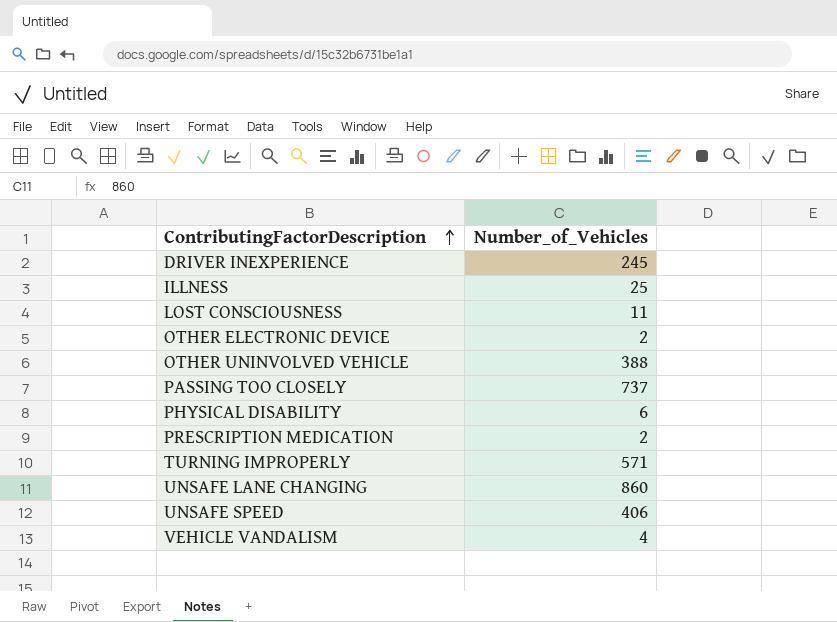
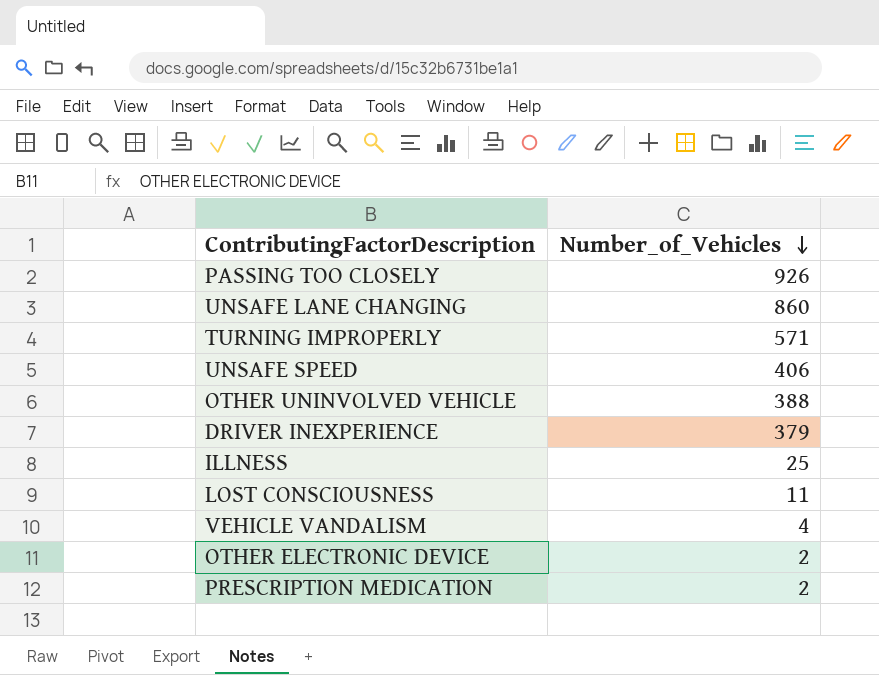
row order: ContributingFactorDescription ascending -> Number_of_Vehicles descending
row PHYSICAL DISABILITY: 6 -> none
PASSING TOO CLOSELY | Number_of_Vehicles: 737 -> 926
DRIVER INEXPERIENCE | Number_of_Vehicles: 245 -> 379

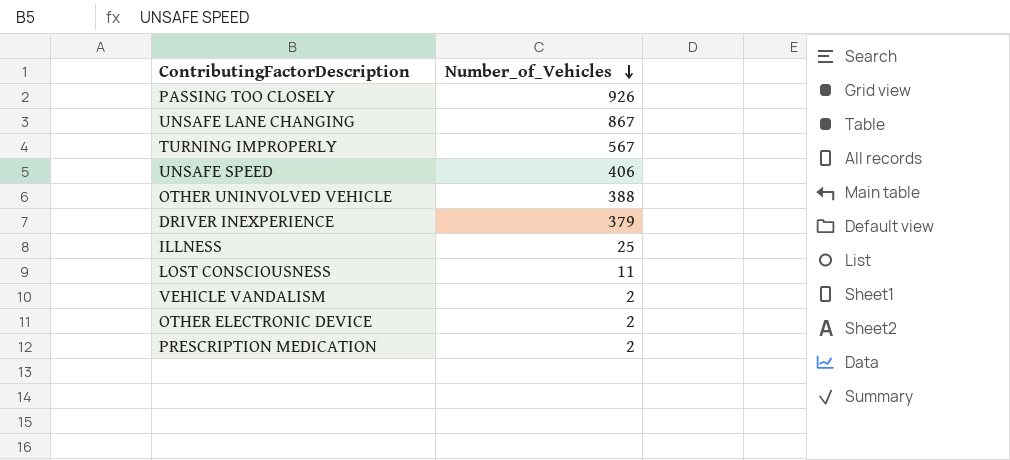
UNSAFE LANE CHANGING | Number_of_Vehicles: 860 -> 867
TURNING IMPROPERLY | Number_of_Vehicles: 571 -> 567
VEHICLE VANDALISM | Number_of_Vehicles: 4 -> 2

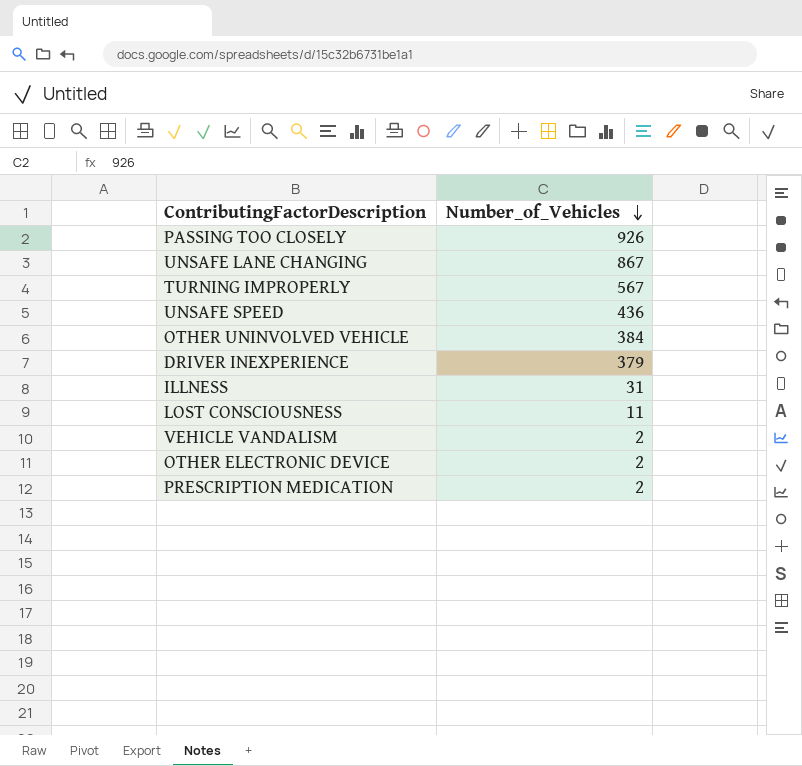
UNSAFE SPEED | Number_of_Vehicles: 406 -> 436
OTHER UNINVOLVED VEHICLE | Number_of_Vehicles: 388 -> 384
ILLNESS | Number_of_Vehicles: 25 -> 31

